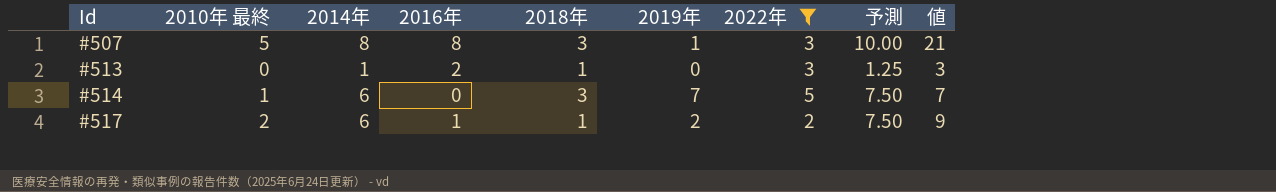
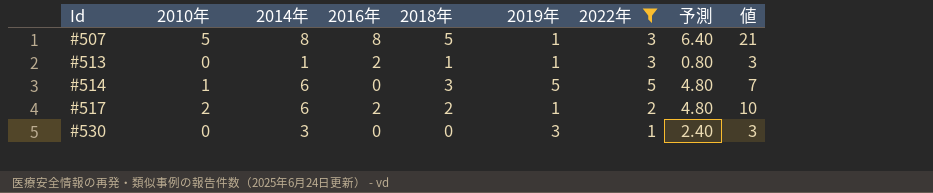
column name: 2010年 最終 -> 2010年
column 予測 | formula: [2014年] * 1.25 -> [2014年] * 0.8
#507 | 2018年: 3 -> 5
#513 | 2019年: 0 -> 1
#514 | 2019年: 7 -> 5
#517 | 2016年: 1 -> 2
#517 | 2018年: 1 -> 2
#517 | 2019年: 2 -> 1
#517 | 値: 9 -> 10
row #530: none -> 0 | 3 | 0 | 0 | 3 | 1 | 2.40 | 3

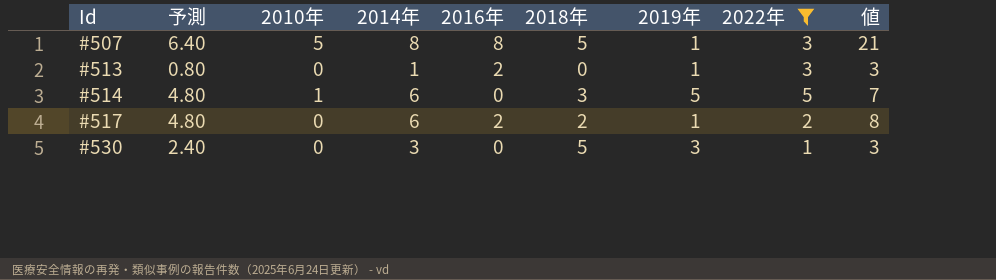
column 予測 | position: 8 -> 2
#513 | 2018年: 1 -> 0
#517 | 2010年: 2 -> 0
#517 | 値: 10 -> 8
#530 | 2018年: 0 -> 5

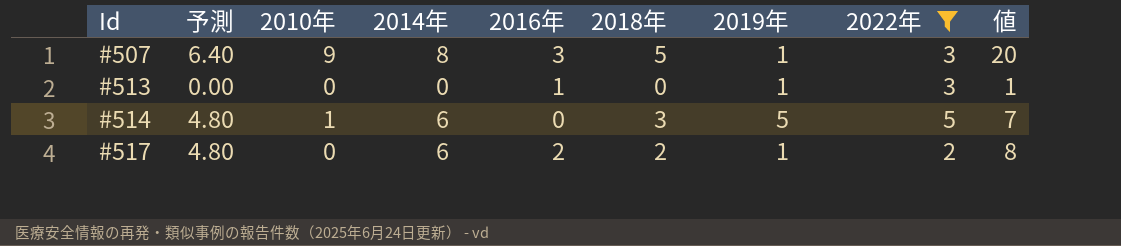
row #530: 2.40 | 0 | 3 | 0 | 5 | 3 | 1 | 3 -> none
#507 | 2010年: 5 -> 9
#507 | 2016年: 8 -> 3
#507 | 値: 21 -> 20
#513 | 予測: 0.80 -> 0.00
#513 | 2014年: 1 -> 0
#513 | 2016年: 2 -> 1
#513 | 値: 3 -> 1

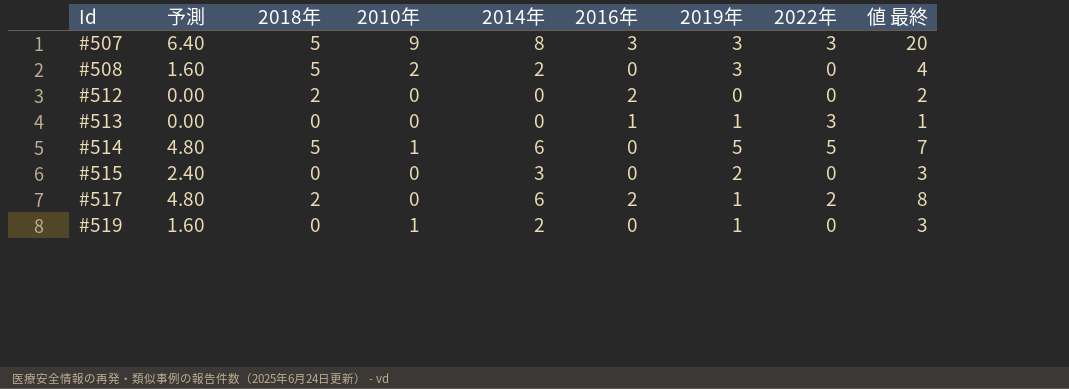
filter: 2022年 != 0 -> none
column 2018年 | position: 6 -> 3
column name: 値 -> 値 最終
#507 | 2019年: 1 -> 3
#514 | 2018年: 3 -> 5

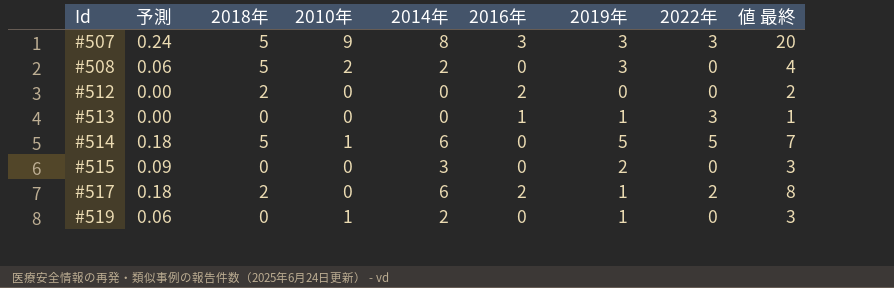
column 予測 | formula: [2014年] * 0.8 -> [2014年] * 0.03

